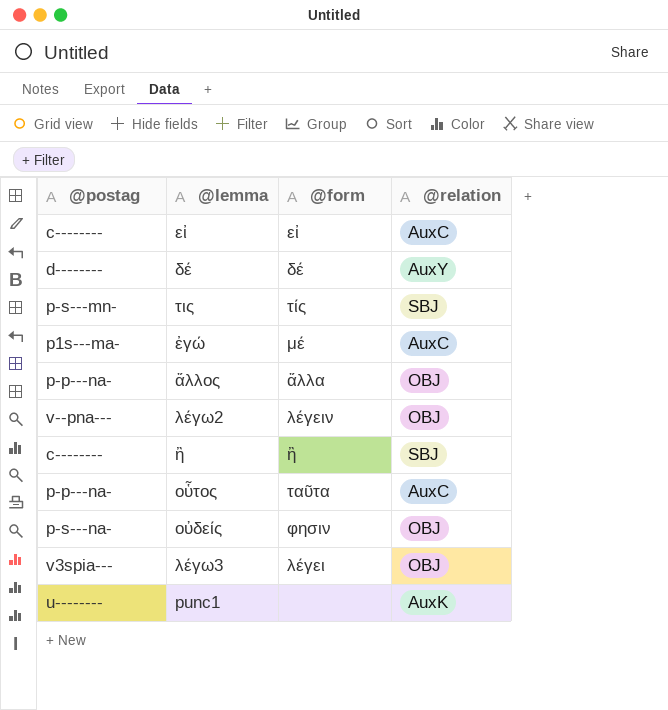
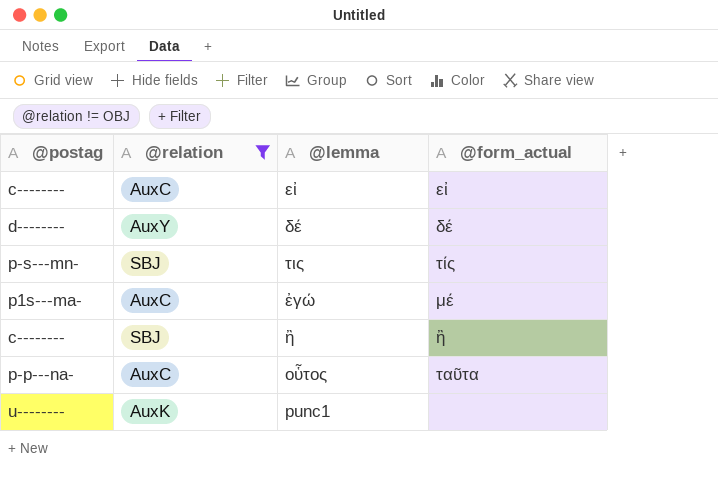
filter: none -> @relation != OBJ
column @relation | position: 4 -> 2
column name: @form -> @form_actual

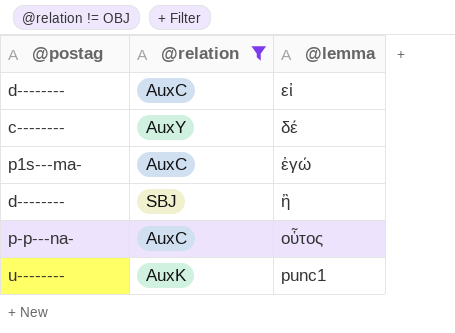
column @form_actual | position: 4 -> none
row τις: p-s---mn- | SBJ | τίς -> none
εἰ | @postag: c-------- -> d--------
δέ | @postag: d-------- -> c--------
ἢ | @postag: c-------- -> d--------

